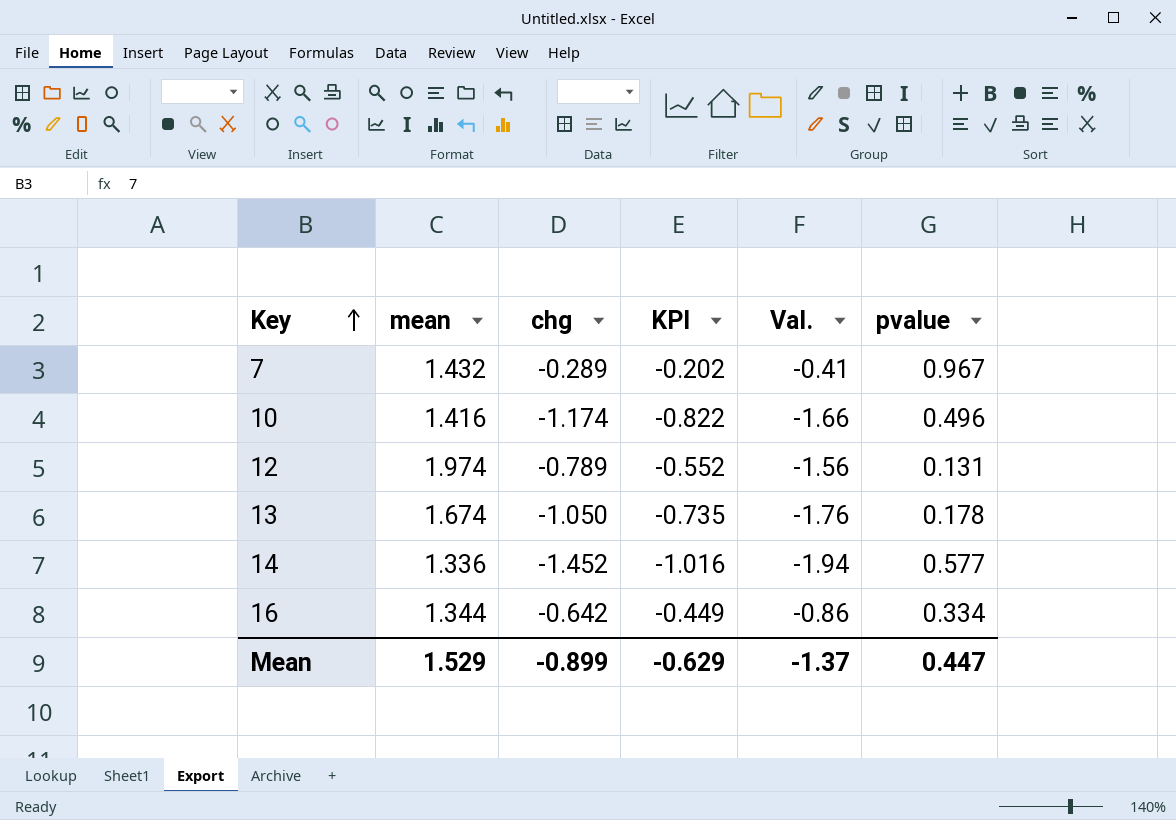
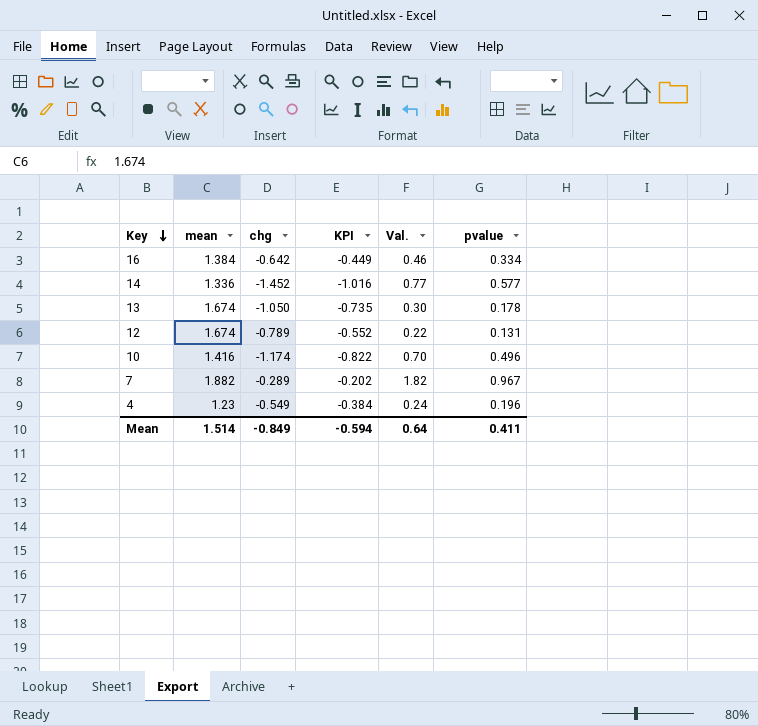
row order: Key ascending -> Key descending
column Val. | formula: [mean] * [chg] -> [mean] * [pvalue]
16 | mean: 1.344 -> 1.384
12 | mean: 1.974 -> 1.674
7 | mean: 1.432 -> 1.882
row 4: none -> 1.23 | -0.549 | -0.384 | 0.24 | 0.196
Mean | mean: 1.529 -> 1.514
Mean | chg: -0.899 -> -0.849
Mean | KPI: -0.629 -> -0.594
Mean | Val.: -1.37 -> 0.64
Mean | pvalue: 0.447 -> 0.411

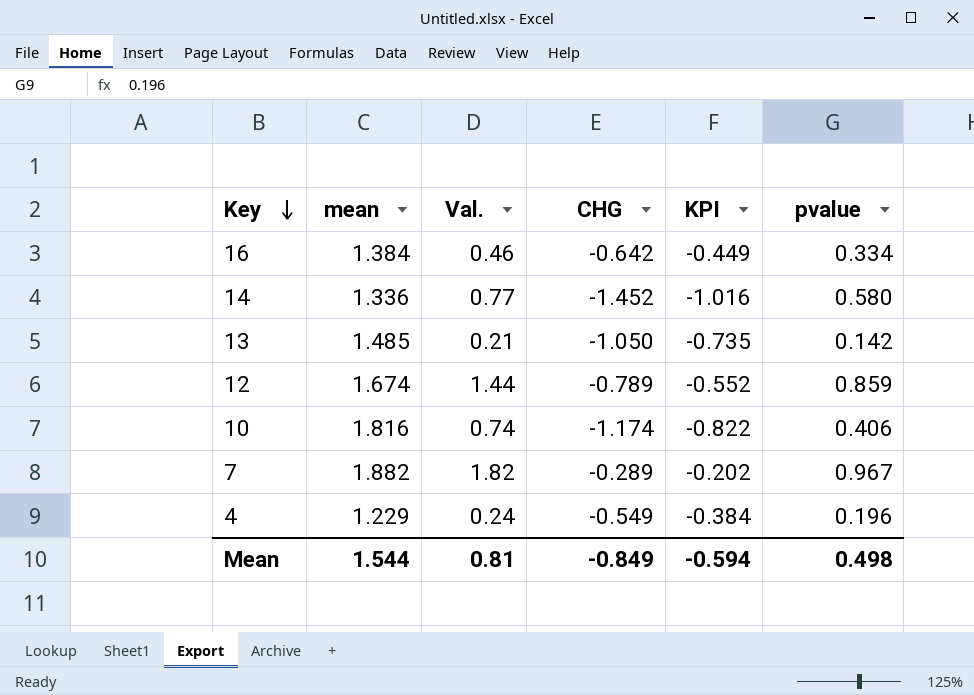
column Val. | position: 5 -> 3
column name: chg -> CHG
14 | pvalue: 0.577 -> 0.580
13 | mean: 1.674 -> 1.485
13 | Val.: 0.30 -> 0.21
13 | pvalue: 0.178 -> 0.142
12 | Val.: 0.22 -> 1.44
12 | pvalue: 0.131 -> 0.859
10 | mean: 1.416 -> 1.816
10 | Val.: 0.70 -> 0.74
10 | pvalue: 0.496 -> 0.406
4 | mean: 1.23 -> 1.229
Mean | mean: 1.514 -> 1.544
Mean | Val.: 0.64 -> 0.81
Mean | pvalue: 0.411 -> 0.498

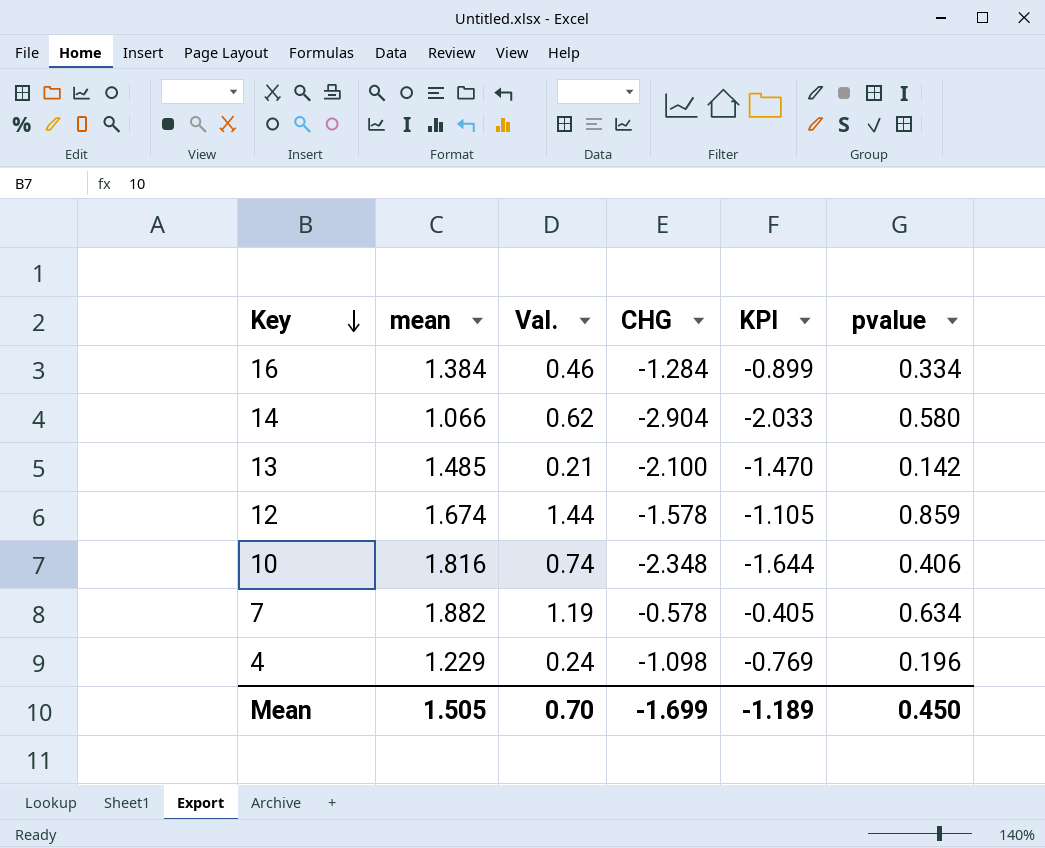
16 | CHG: -0.642 -> -1.284
16 | KPI: -0.449 -> -0.899
14 | mean: 1.336 -> 1.066
14 | Val.: 0.77 -> 0.62
14 | CHG: -1.452 -> -2.904
14 | KPI: -1.016 -> -2.033
13 | CHG: -1.050 -> -2.100
13 | KPI: -0.735 -> -1.470
12 | CHG: -0.789 -> -1.578
12 | KPI: -0.552 -> -1.105
10 | CHG: -1.174 -> -2.348
10 | KPI: -0.822 -> -1.644
7 | Val.: 1.82 -> 1.19
7 | CHG: -0.289 -> -0.578
7 | KPI: -0.202 -> -0.405
7 | pvalue: 0.967 -> 0.634
4 | CHG: -0.549 -> -1.098
4 | KPI: -0.384 -> -0.769
Mean | mean: 1.544 -> 1.505
Mean | Val.: 0.81 -> 0.70
Mean | CHG: -0.849 -> -1.699
Mean | KPI: -0.594 -> -1.189
Mean | pvalue: 0.498 -> 0.450

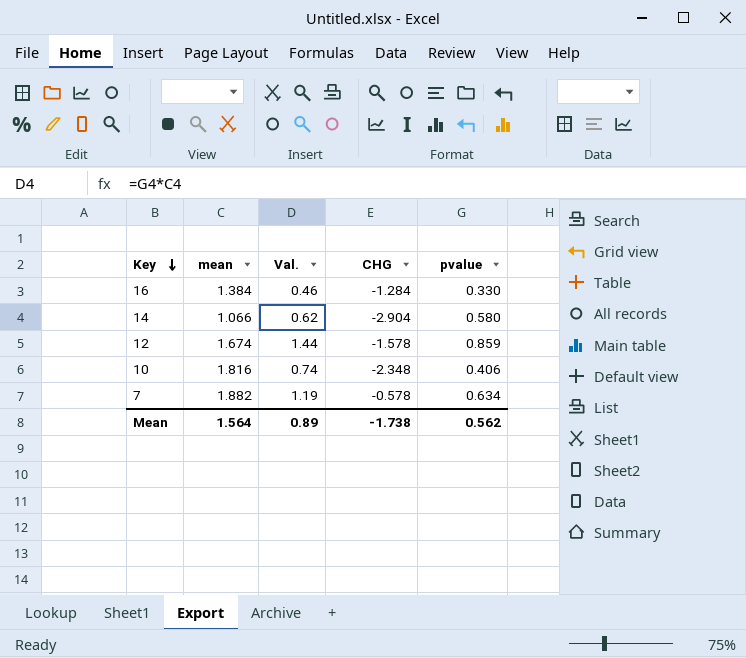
column KPI | formula: [CHG] * 0.7 -> none
row 13: 1.485 | 0.21 | -2.100 | -1.470 | 0.142 -> none
row 4: 1.229 | 0.24 | -1.098 | -0.769 | 0.196 -> none
16 | pvalue: 0.334 -> 0.330
Mean | mean: 1.505 -> 1.564
Mean | Val.: 0.70 -> 0.89
Mean | CHG: -1.699 -> -1.738
Mean | pvalue: 0.450 -> 0.562

